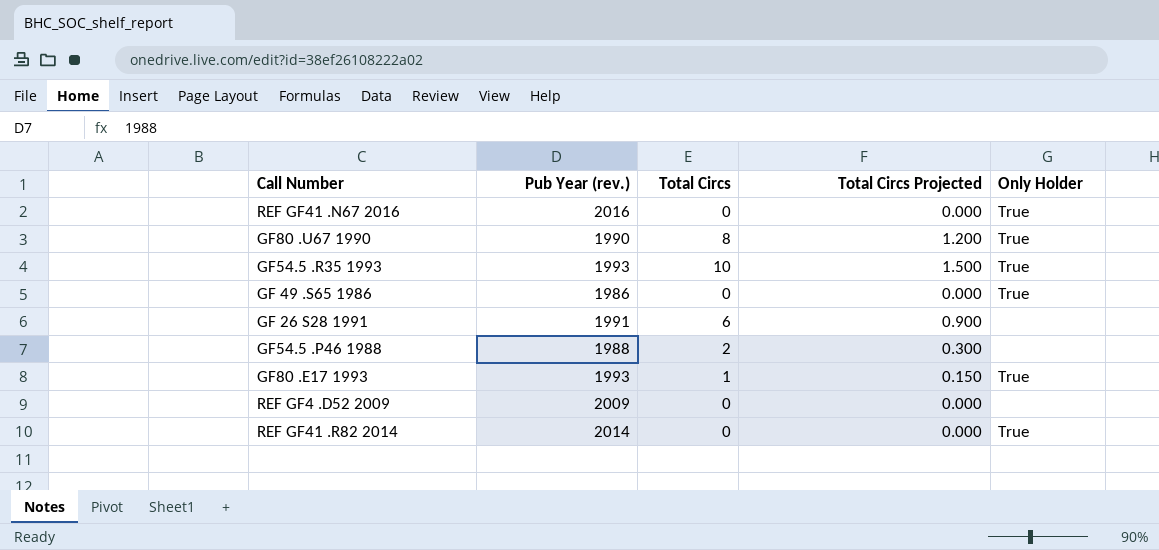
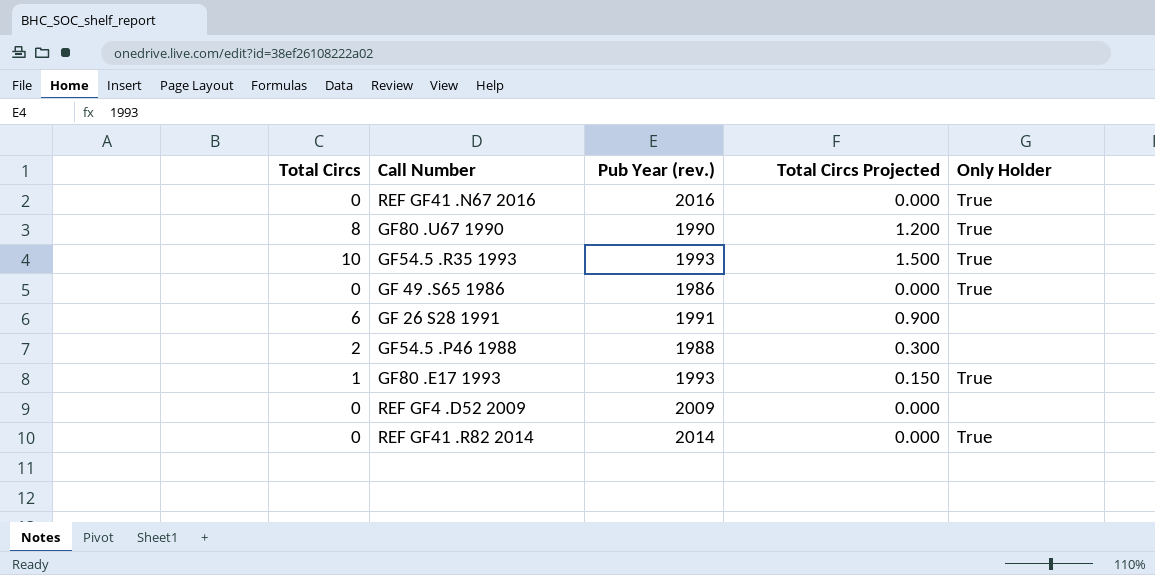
column Total Circs | position: 3 -> 1

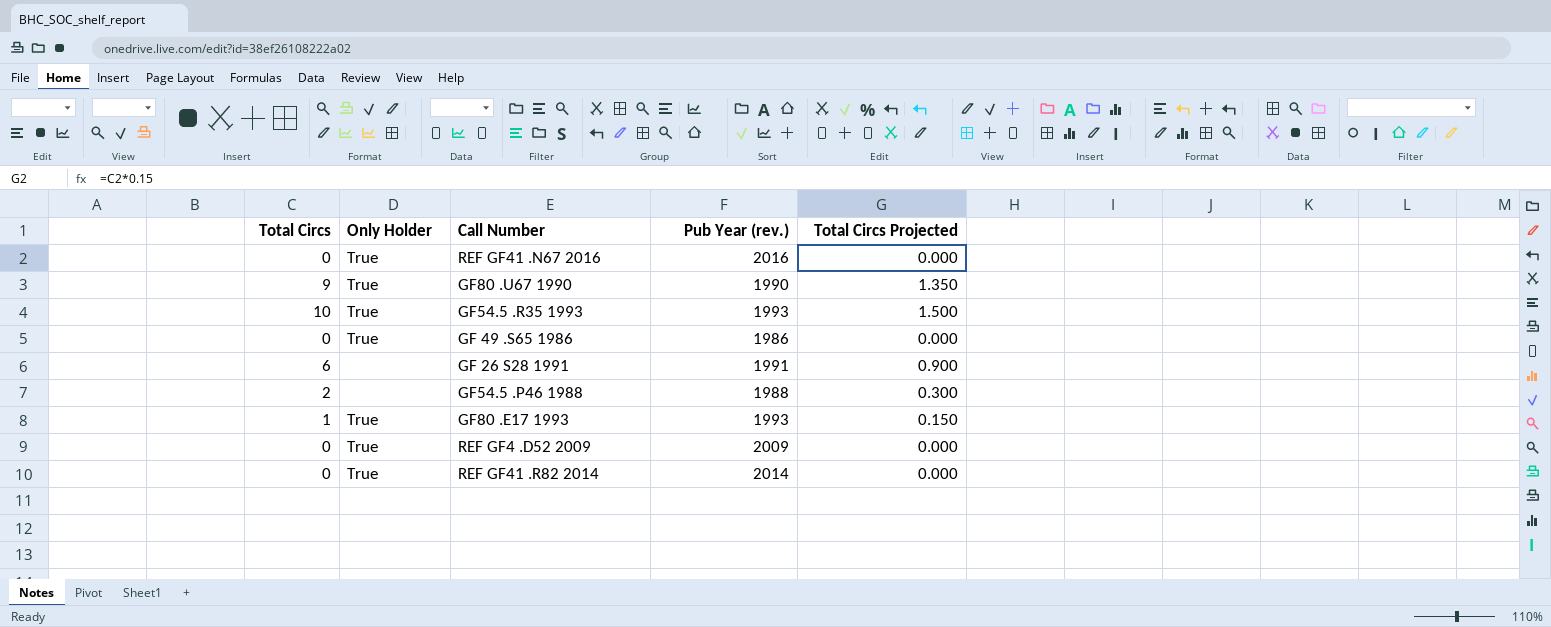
column Only Holder | position: 5 -> 2
GF80 .U67 1990 | Total Circs: 8 -> 9
GF80 .U67 1990 | Total Circs Projected: 1.200 -> 1.350
REF GF4 .D52 2009 | Only Holder: none -> True

